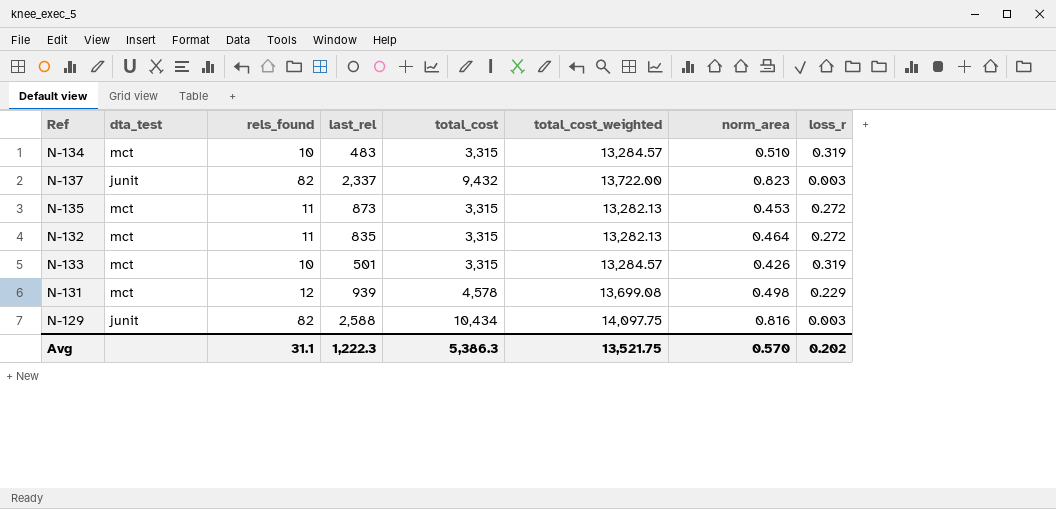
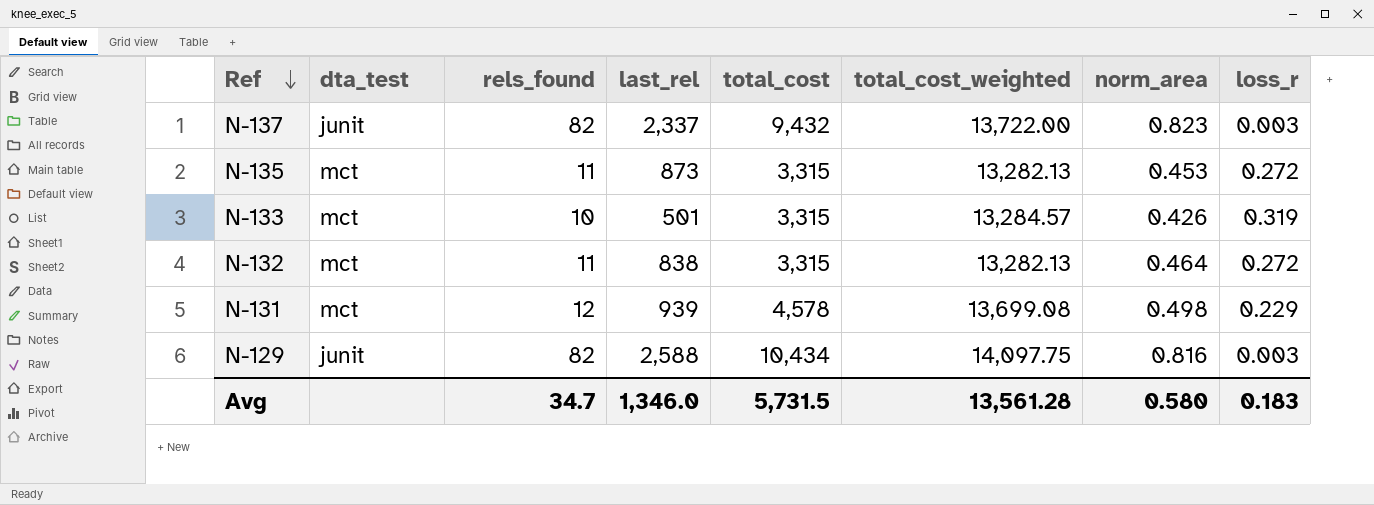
row order: none -> Ref descending
row N-134: mct | 10 | 483 | 3,315 | 13,284.57 | 0.510 | 0.319 -> none
N-132 | last_rel: 835 -> 838
Avg | rels_found: 31.1 -> 34.7
Avg | last_rel: 1,222.3 -> 1,346.0
Avg | total_cost: 5,386.3 -> 5,731.5
Avg | total_cost_weighted: 13,521.75 -> 13,561.28
Avg | norm_area: 0.570 -> 0.580
Avg | loss_r: 0.202 -> 0.183

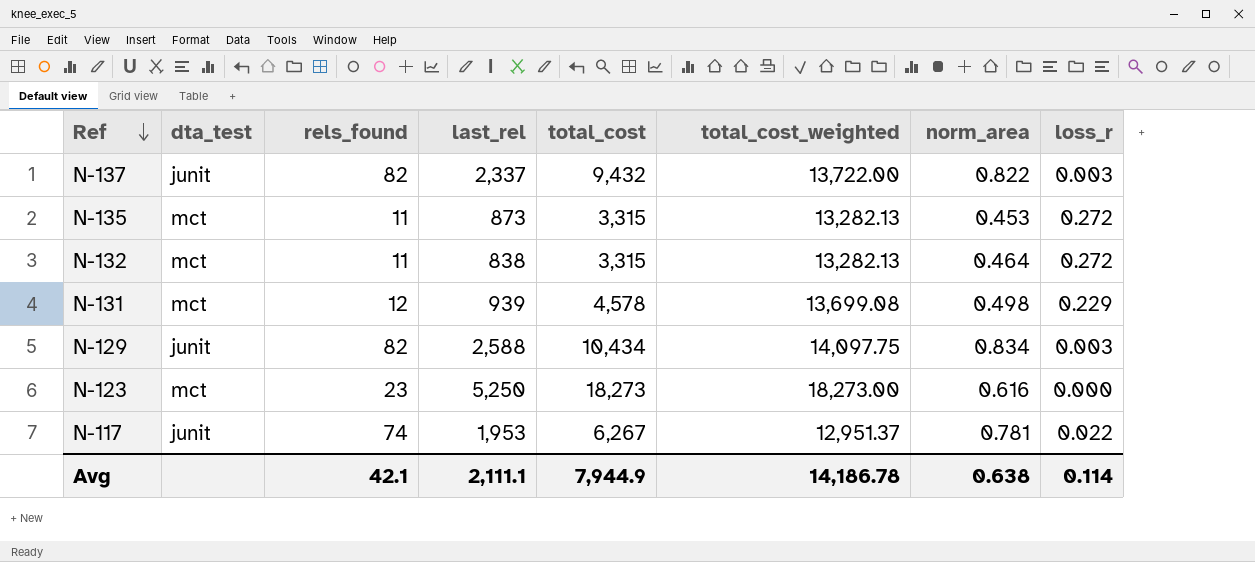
row N-133: mct | 10 | 501 | 3,315 | 13,284.57 | 0.426 | 0.319 -> none
N-137 | norm_area: 0.823 -> 0.822
N-129 | norm_area: 0.816 -> 0.834
row N-123: none -> mct | 23 | 5,250 | 18,273 | 18,273.00 | 0.616 | 0.000
row N-117: none -> junit | 74 | 1,953 | 6,267 | 12,951.37 | 0.781 | 0.022
Avg | rels_found: 34.7 -> 42.1
Avg | last_rel: 1,346.0 -> 2,111.1
Avg | total_cost: 5,731.5 -> 7,944.9
Avg | total_cost_weighted: 13,561.28 -> 14,186.78
Avg | norm_area: 0.580 -> 0.638
Avg | loss_r: 0.183 -> 0.114

